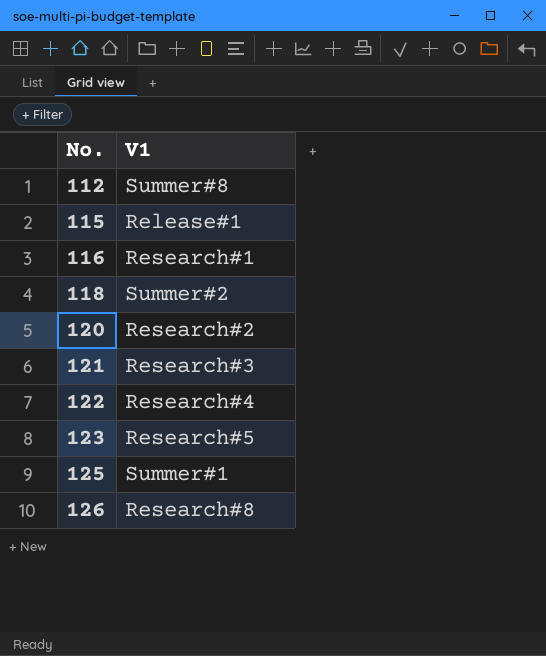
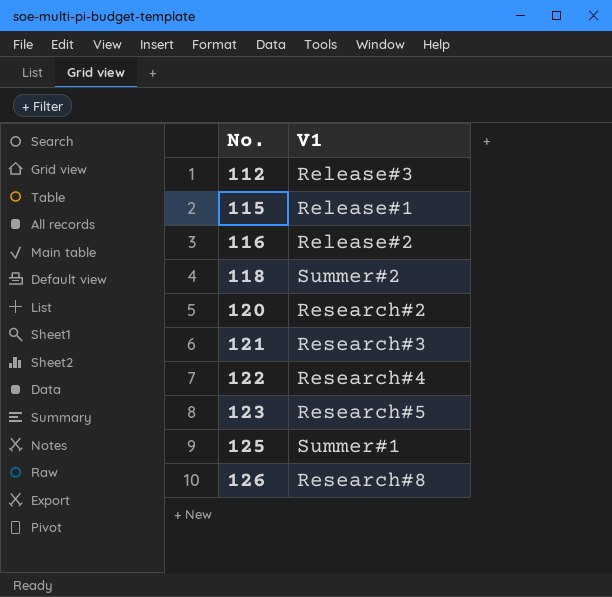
112 | V1: Summer#8 -> Release#3
116 | V1: Research#1 -> Release#2

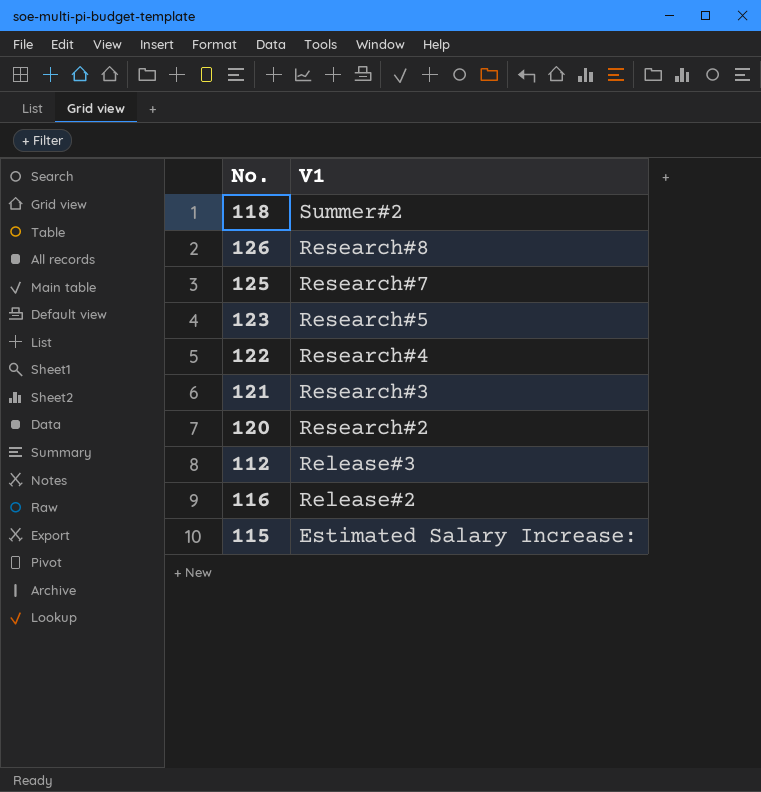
row order: No. ascending -> V1 descending
125 | V1: Summer#1 -> Research#7
115 | V1: Release#1 -> Estimated Salary Increase:

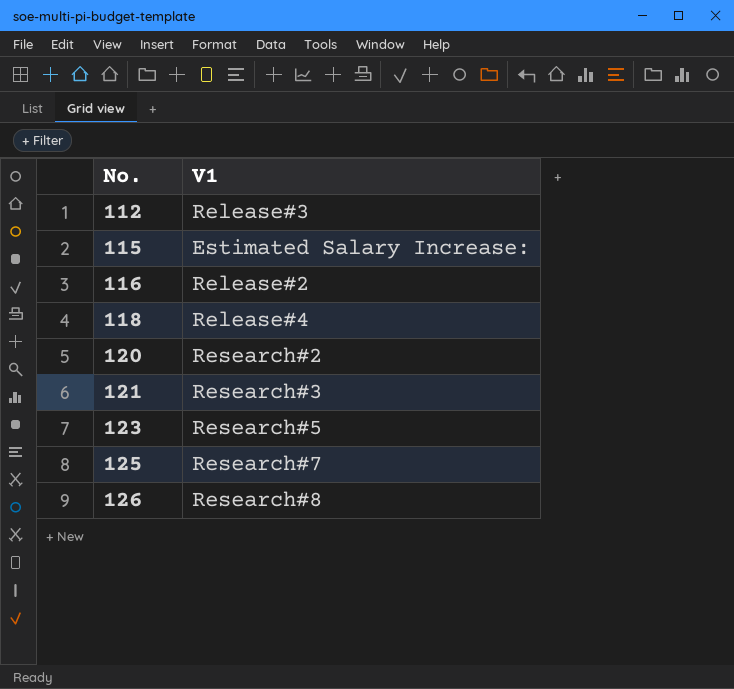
row order: V1 descending -> No. ascending
row 122: Research#4 -> none
118 | V1: Summer#2 -> Release#4

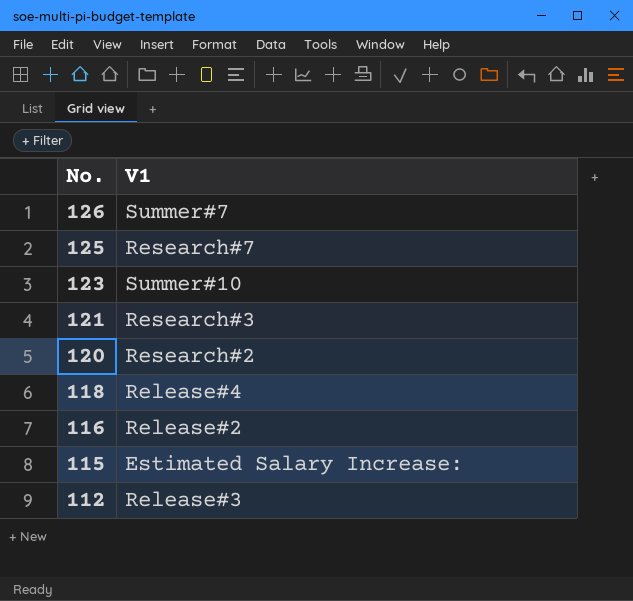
row order: No. ascending -> No. descending
126 | V1: Research#8 -> Summer#7
123 | V1: Research#5 -> Summer#10

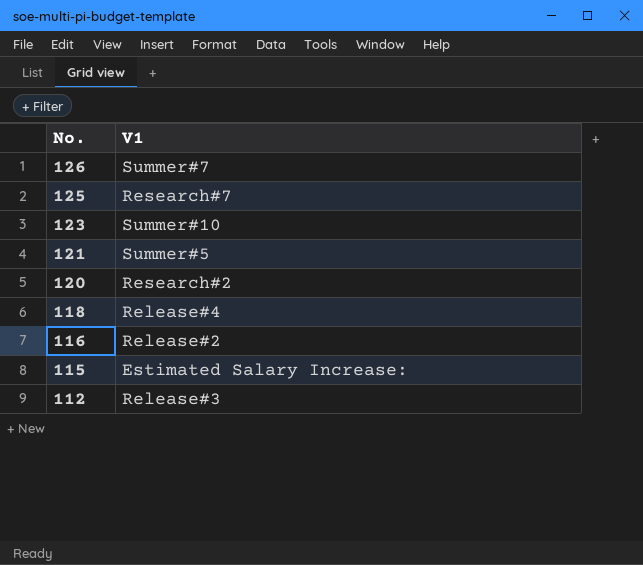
121 | V1: Research#3 -> Summer#5

